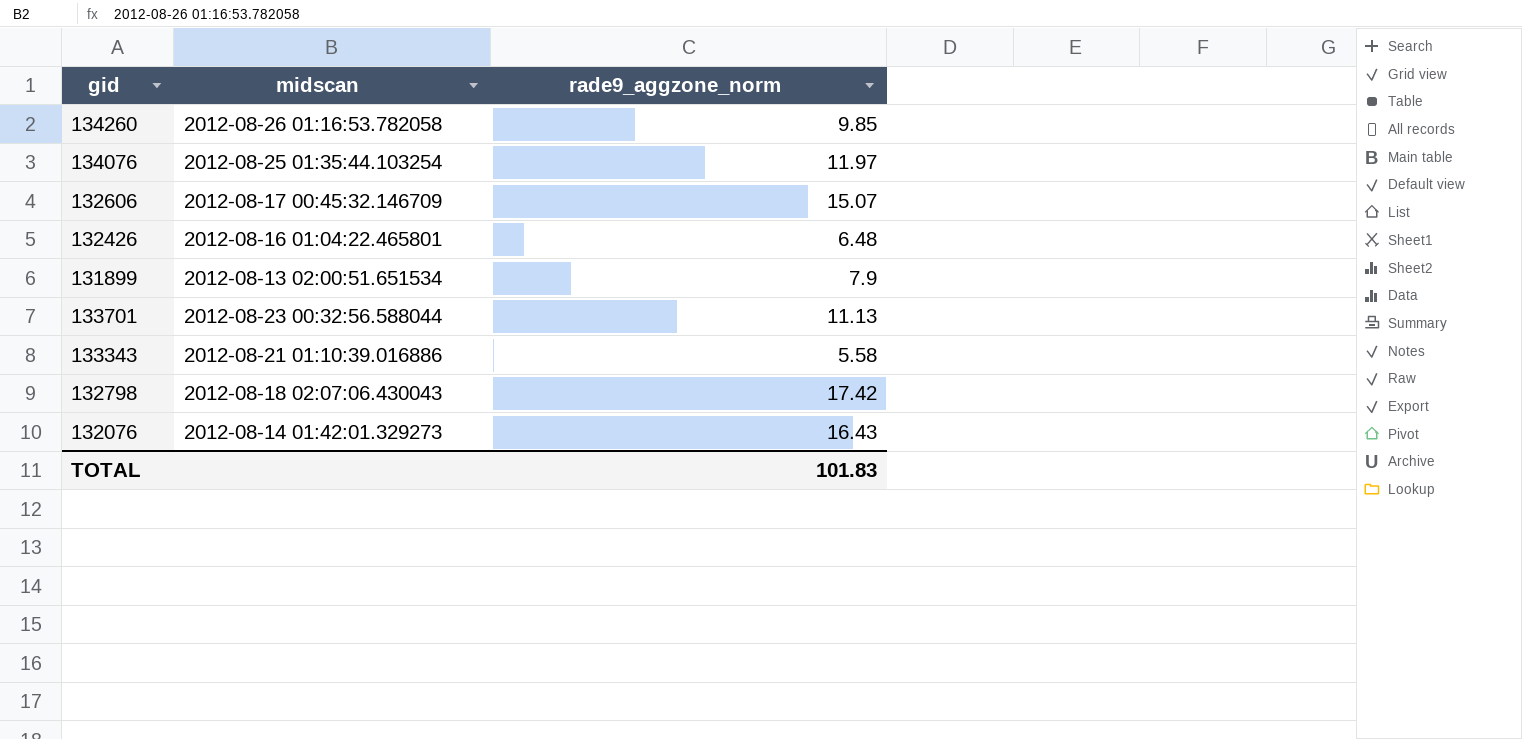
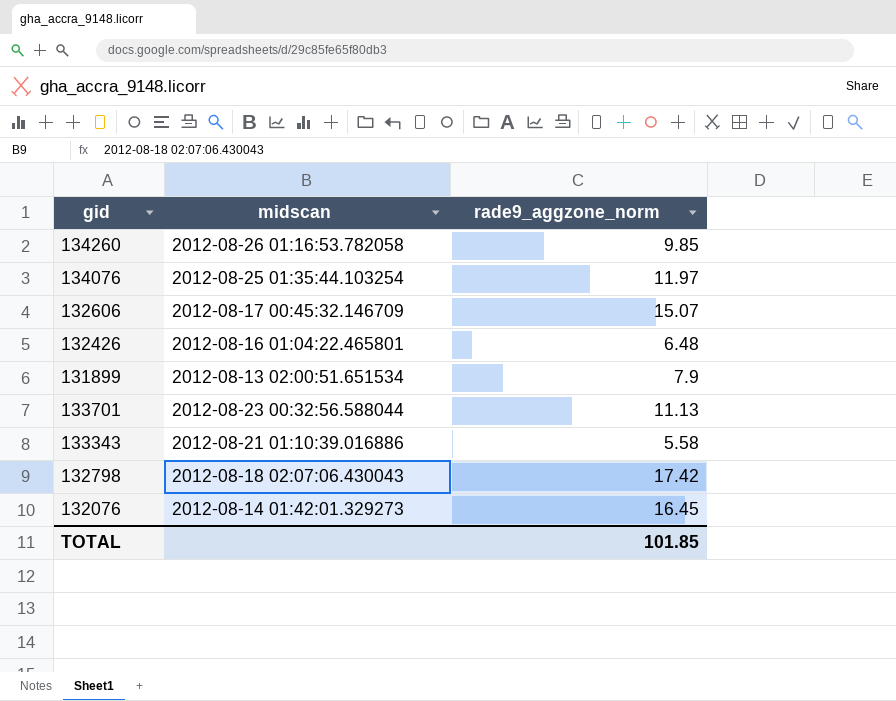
132076 | rade9_aggzone_norm: 16.43 -> 16.45
TOTAL | rade9_aggzone_norm: 101.83 -> 101.85

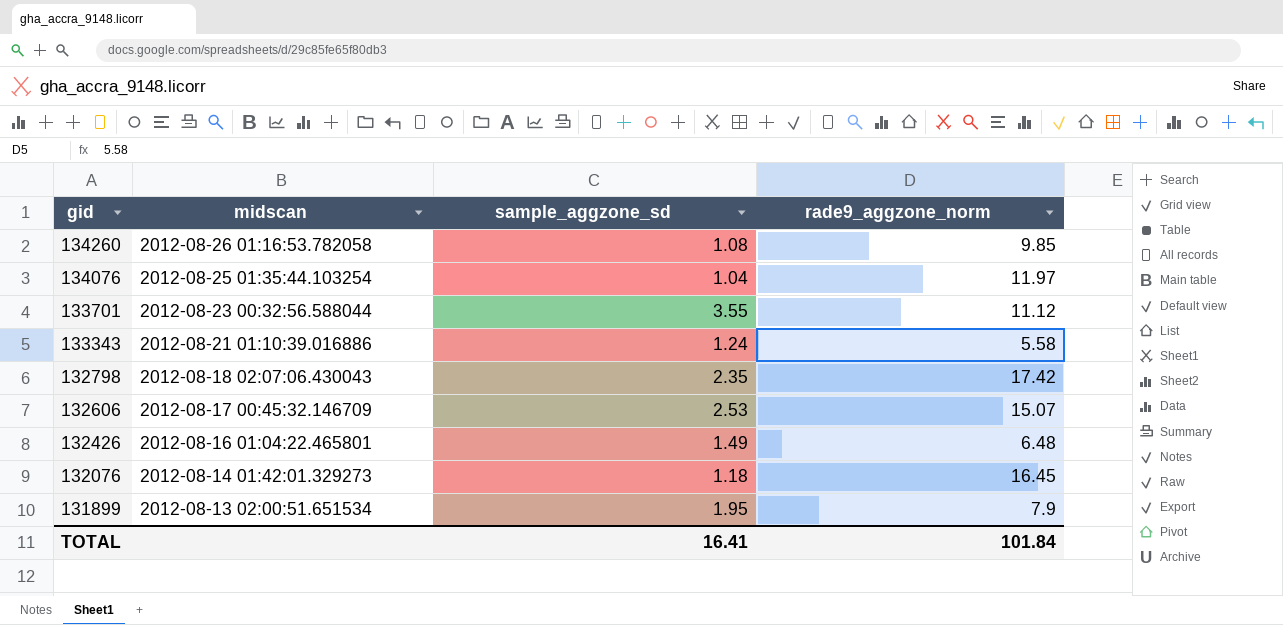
row order: none -> gid descending
column sample_aggzone_sd | position: none -> 3
133701 | rade9_aggzone_norm: 11.13 -> 11.12
TOTAL | rade9_aggzone_norm: 101.85 -> 101.84

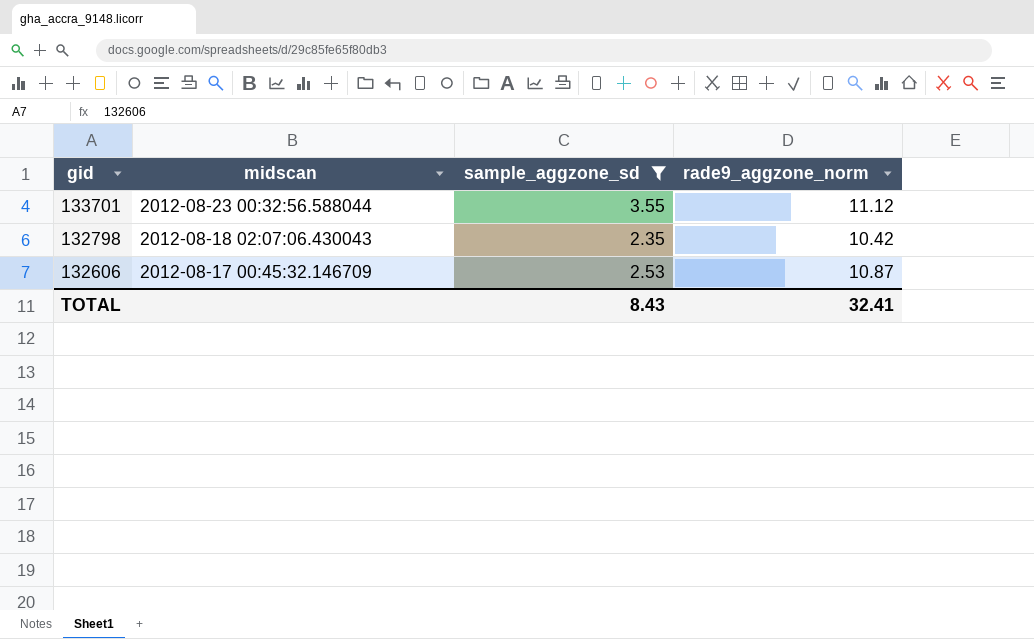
filter: none -> sample_aggzone_sd >= 2.35
132798 | rade9_aggzone_norm: 17.42 -> 10.42
132606 | rade9_aggzone_norm: 15.07 -> 10.87
TOTAL | sample_aggzone_sd: 16.41 -> 8.43
TOTAL | rade9_aggzone_norm: 101.84 -> 32.41

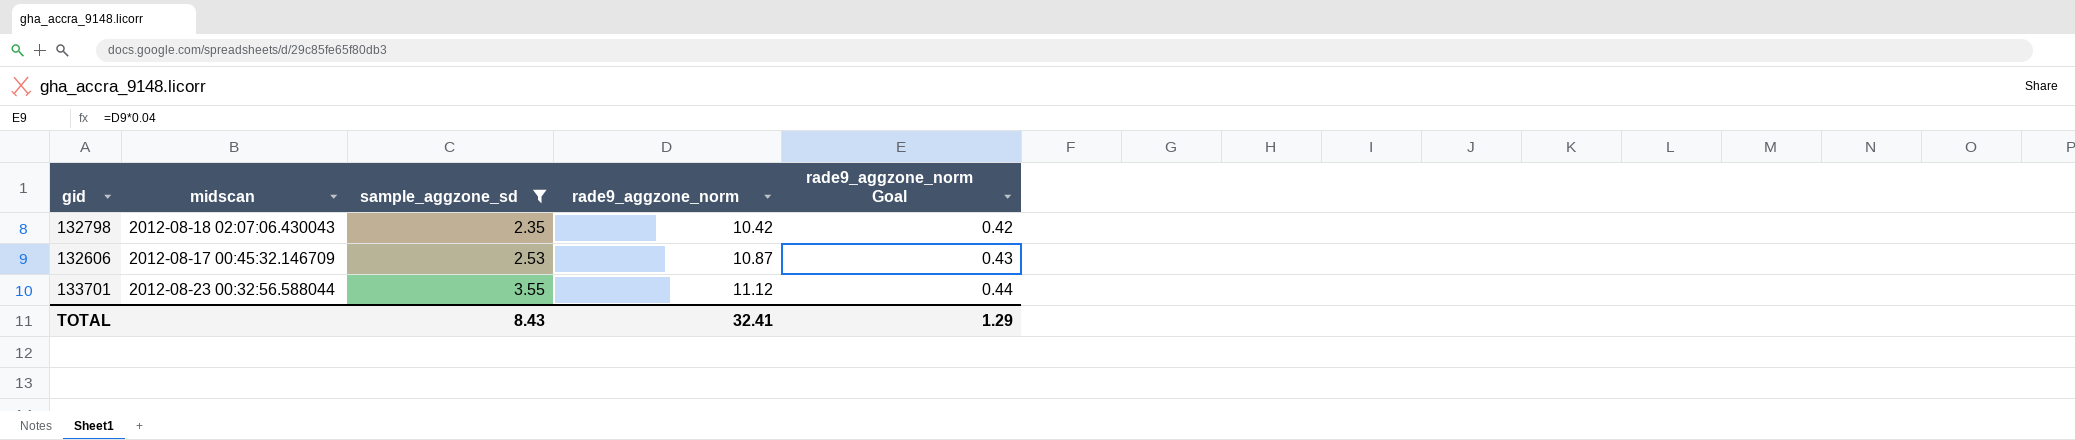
row order: gid descending -> sample_aggzone_sd ascending
column rade9_aggzone_norm Goal | formula: none -> [rade9_aggzone_norm] * 0.04

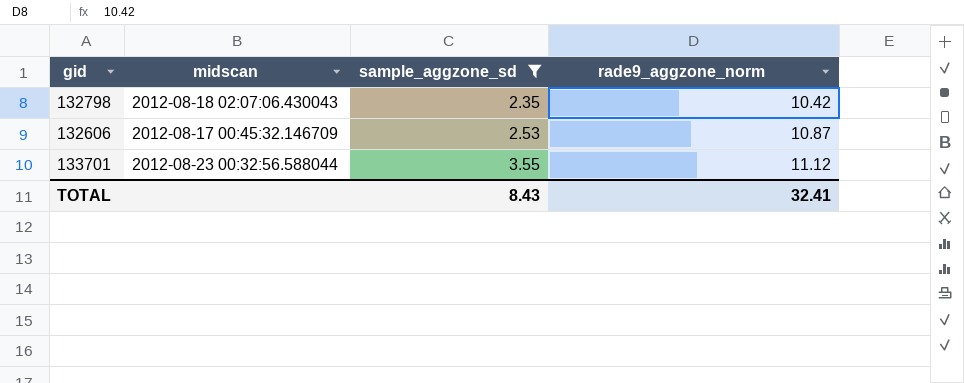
column rade9_aggzone_norm Goal | formula: [rade9_aggzone_norm] * 0.04 -> none

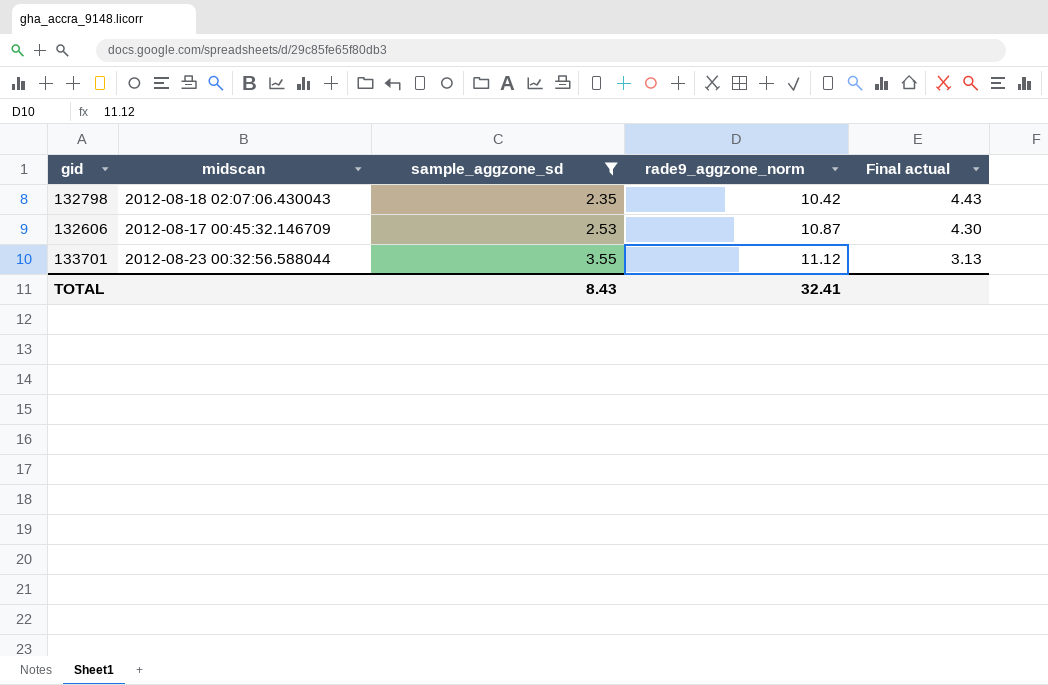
column Final actual | formula: none -> [rade9_aggzone_norm] / [sample_aggzone_sd]

